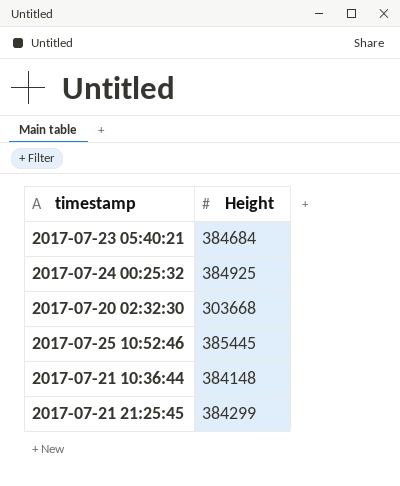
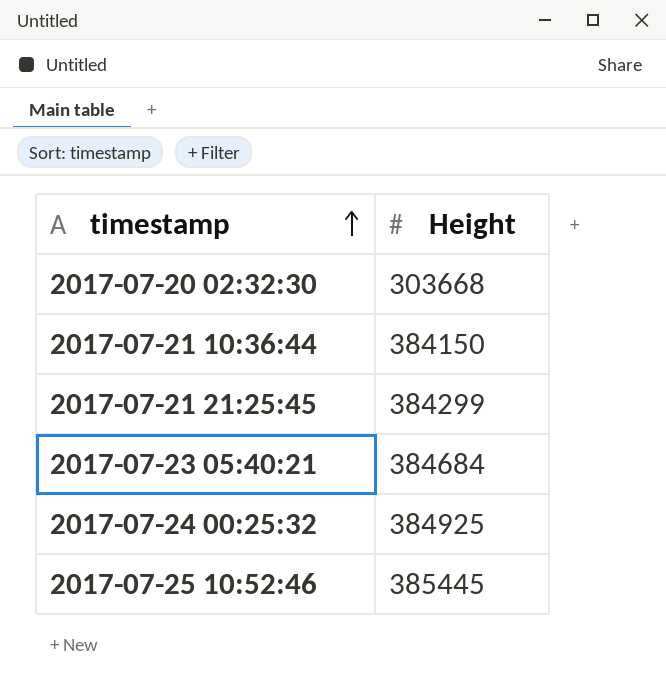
row order: none -> timestamp ascending
2017-07-21 10:36:44 | Height: 384148 -> 384150

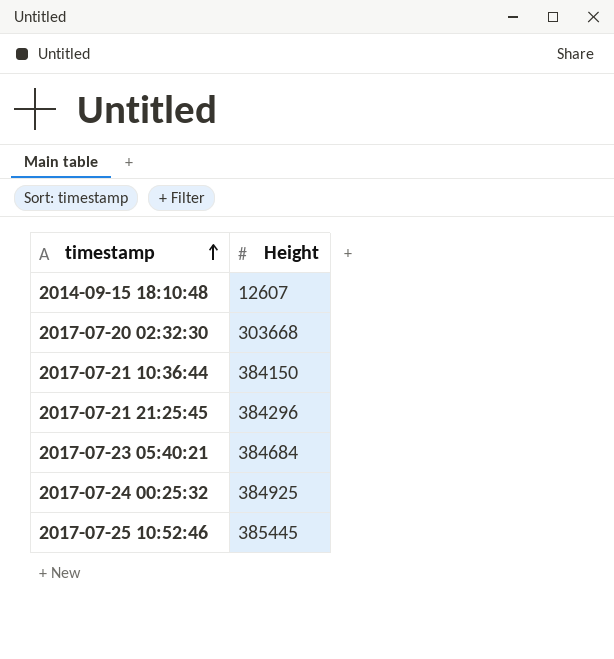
row 2014-09-15 18:10:48: none -> 12607
2017-07-21 21:25:45 | Height: 384299 -> 384296

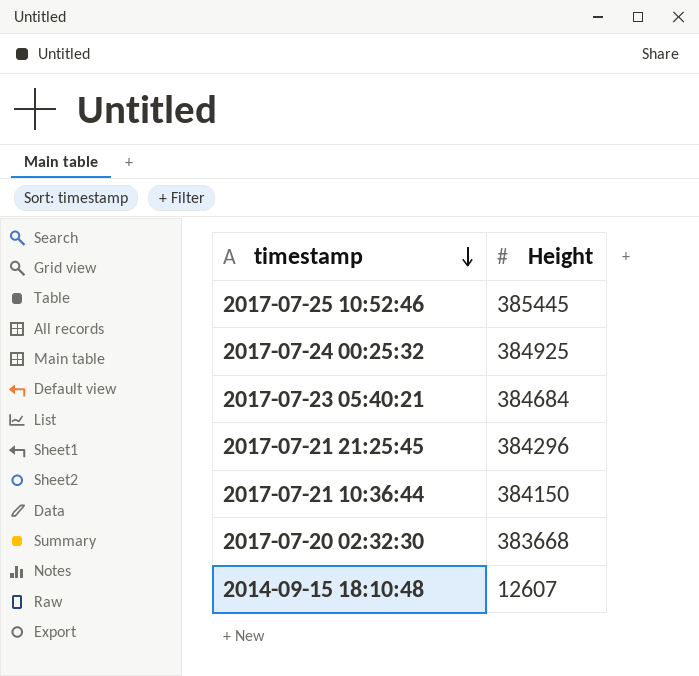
row order: timestamp ascending -> timestamp descending
2017-07-20 02:32:30 | Height: 303668 -> 383668

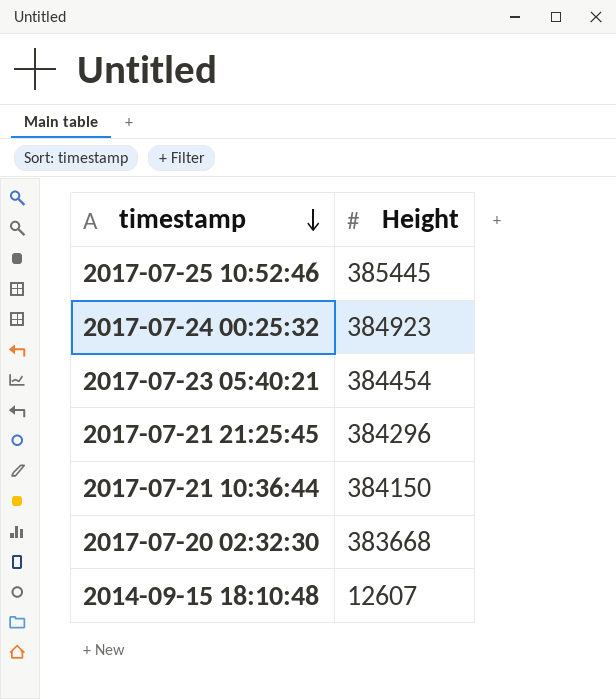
2017-07-24 00:25:32 | Height: 384925 -> 384923
2017-07-23 05:40:21 | Height: 384684 -> 384454

